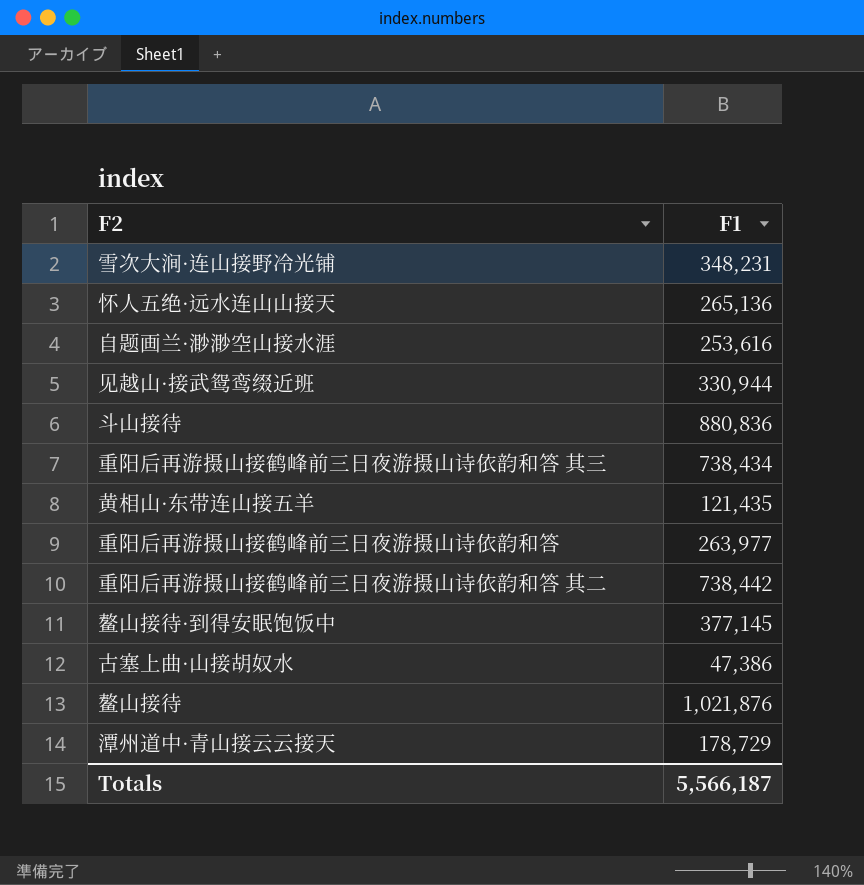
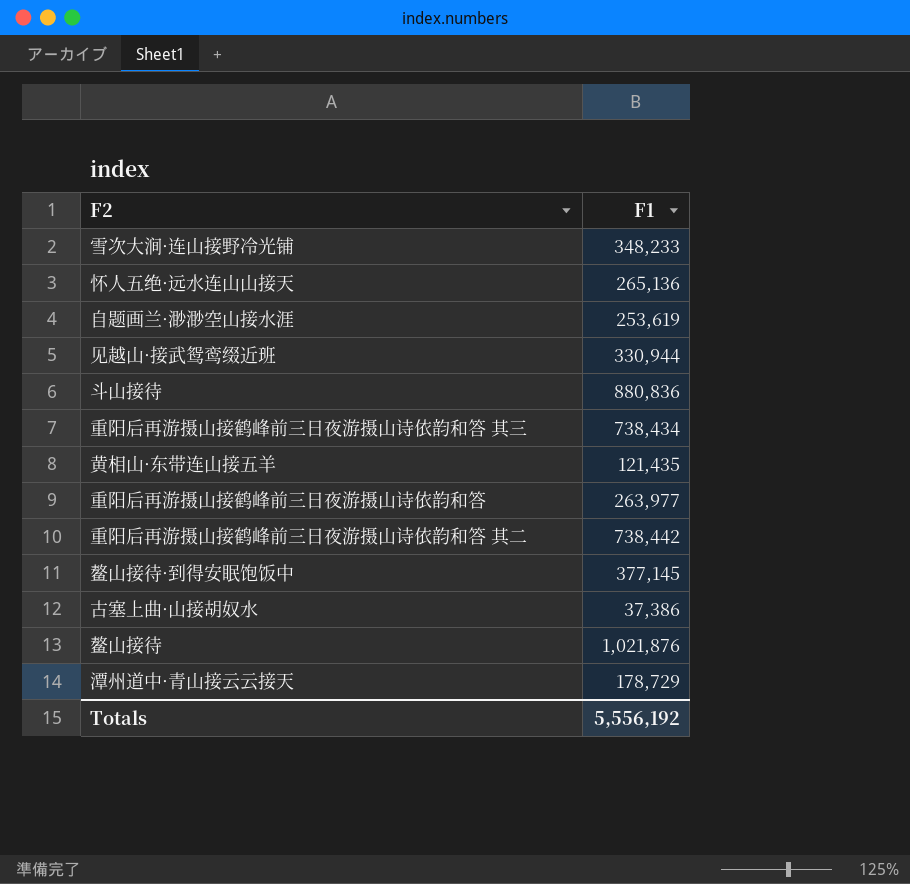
雪次大涧·连山接野冷光铺 | F1: 348,231 -> 348,233
自题画兰·渺渺空山接水涯 | F1: 253,616 -> 253,619
古塞上曲·山接胡奴水 | F1: 47,386 -> 37,386
Totals | F1: 5,566,187 -> 5,556,192

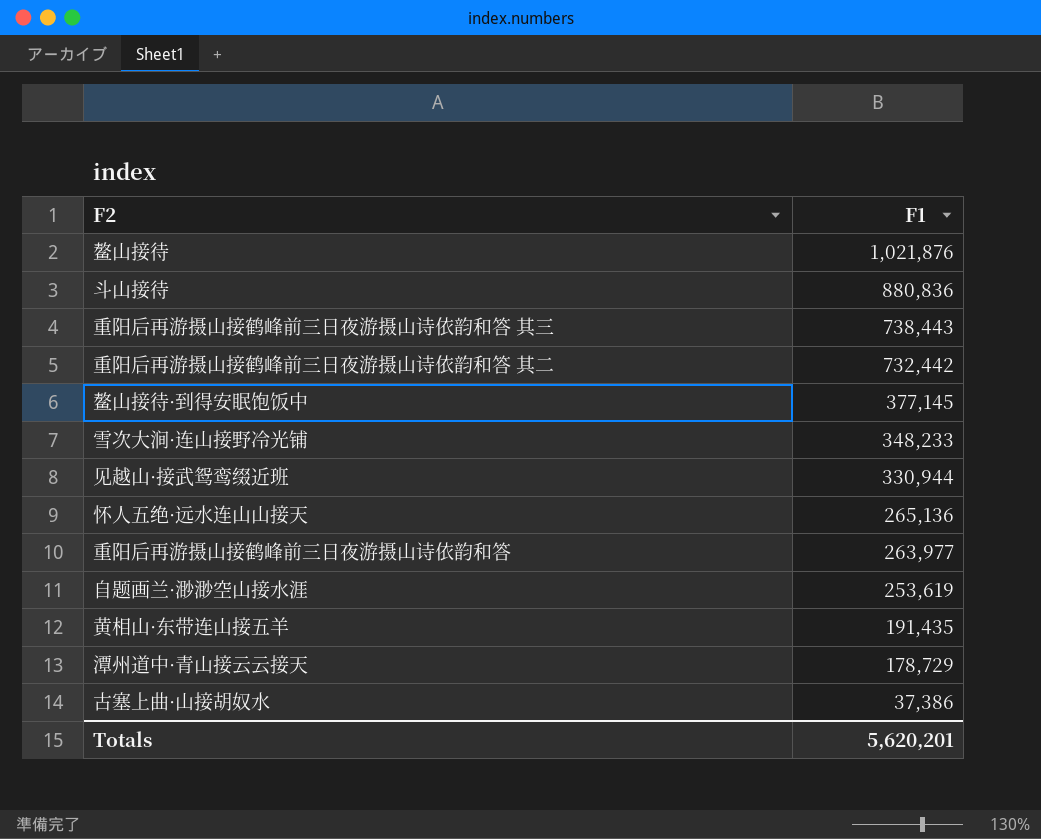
row order: none -> F1 descending
重阳后再游摄山接鹤峰前三日夜游摄山诗依韵和答 其三 | F1: 738,434 -> 738,443
重阳后再游摄山接鹤峰前三日夜游摄山诗依韵和答 其二 | F1: 738,442 -> 732,442
黄相山·东带连山接五羊 | F1: 121,435 -> 191,435
Totals | F1: 5,556,192 -> 5,620,201

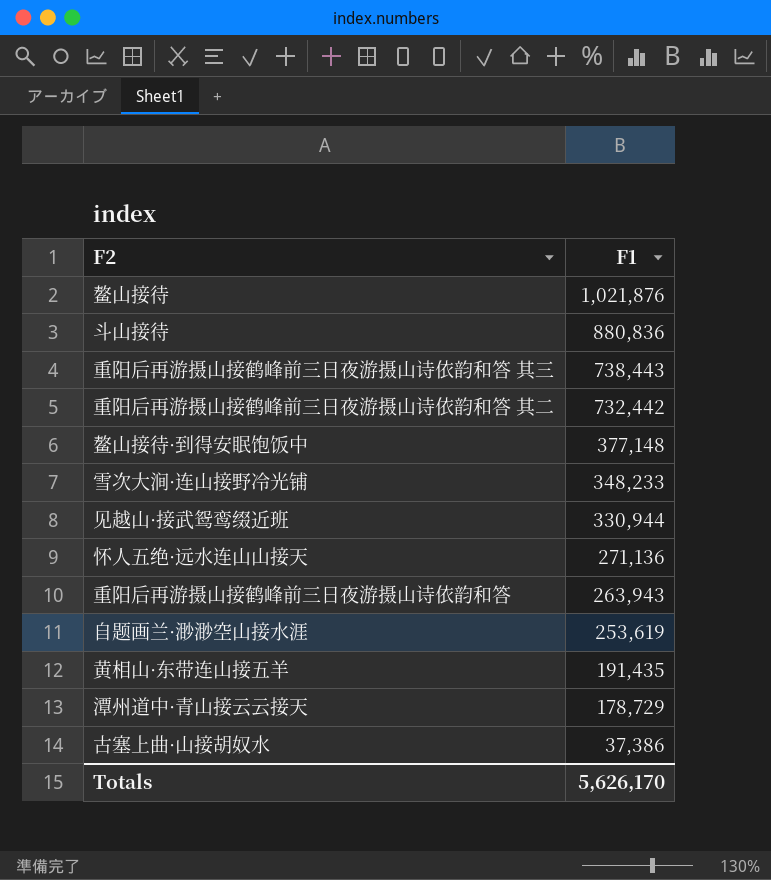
鳌山接待·到得安眠饱饭中 | F1: 377,145 -> 377,148
怀人五绝·远水连山山接天 | F1: 265,136 -> 271,136
重阳后再游摄山接鹤峰前三日夜游摄山诗依韵和答 | F1: 263,977 -> 263,943
Totals | F1: 5,620,201 -> 5,626,170

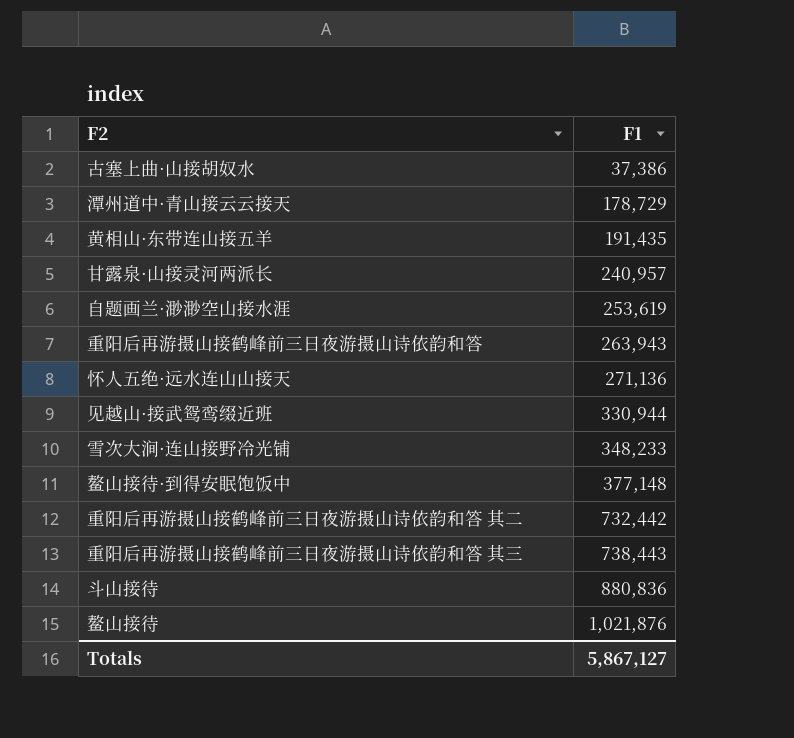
row order: F1 descending -> F1 ascending
row 甘露泉·山接灵河两派长: none -> 240,957
Totals | F1: 5,626,170 -> 5,867,127

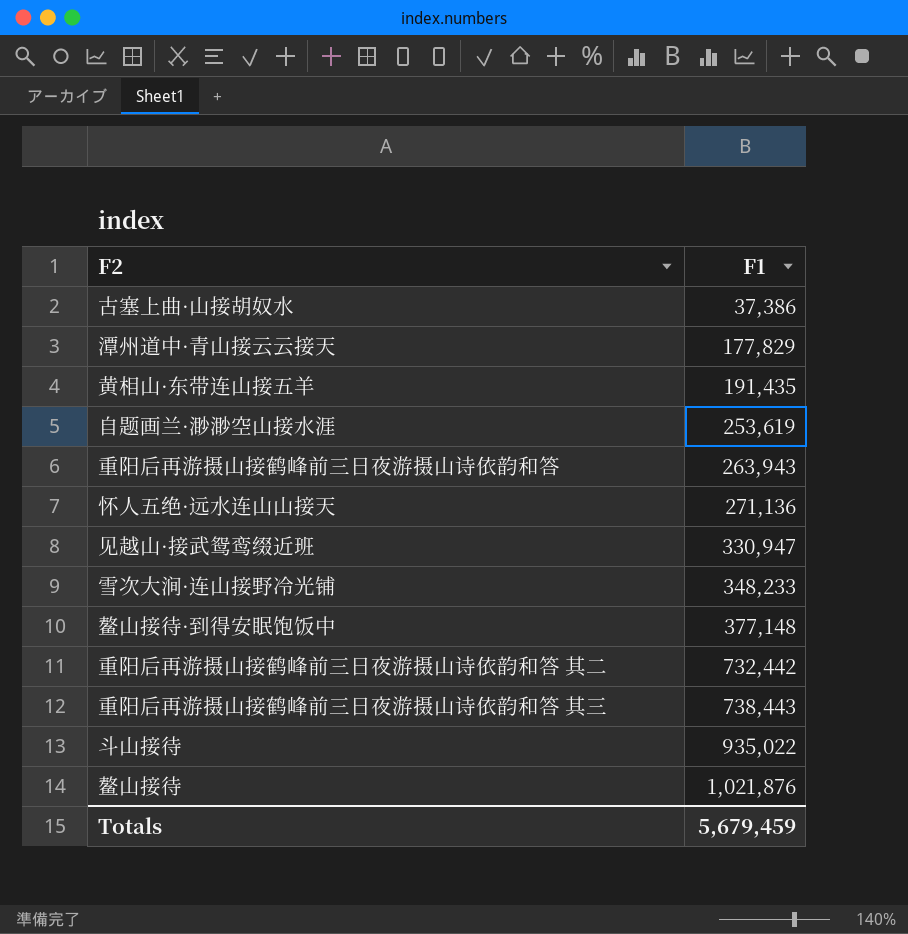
row 甘露泉·山接灵河两派长: 240,957 -> none
潭州道中·青山接云云接天 | F1: 178,729 -> 177,829
见越山·接武鸳鸾缀近班 | F1: 330,944 -> 330,947
斗山接待 | F1: 880,836 -> 935,022
Totals | F1: 5,867,127 -> 5,679,459

